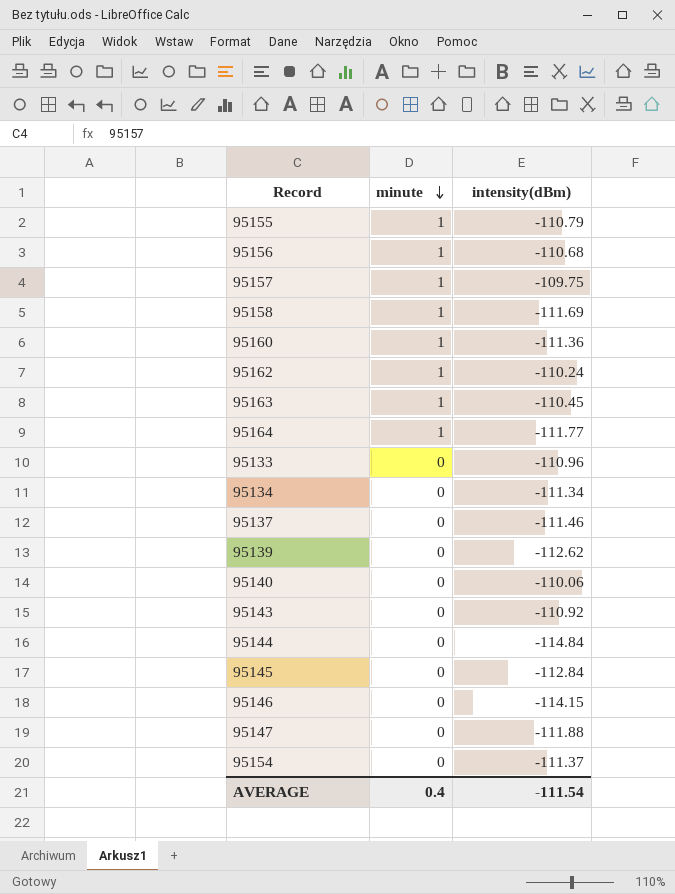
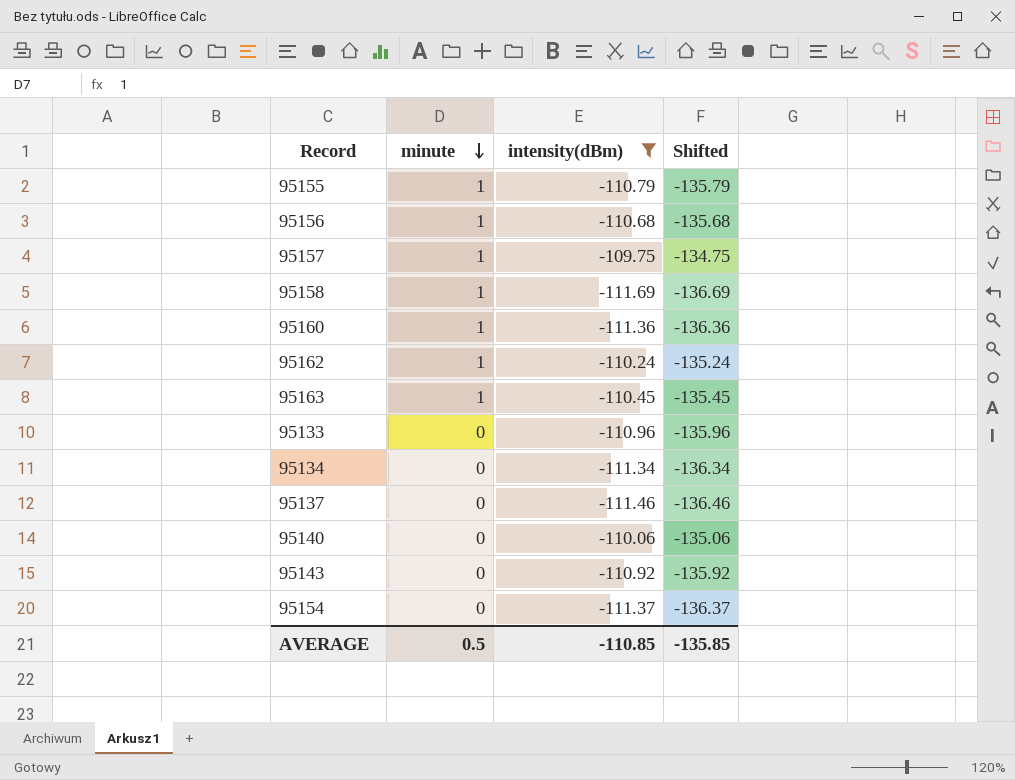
filter: none -> intensity(dBm) >= -111.69
column Shifted | formula: none -> [intensity(dBm)] - 25
AVERAGE | minute: 0.4 -> 0.5
AVERAGE | intensity(dBm): -111.54 -> -110.85

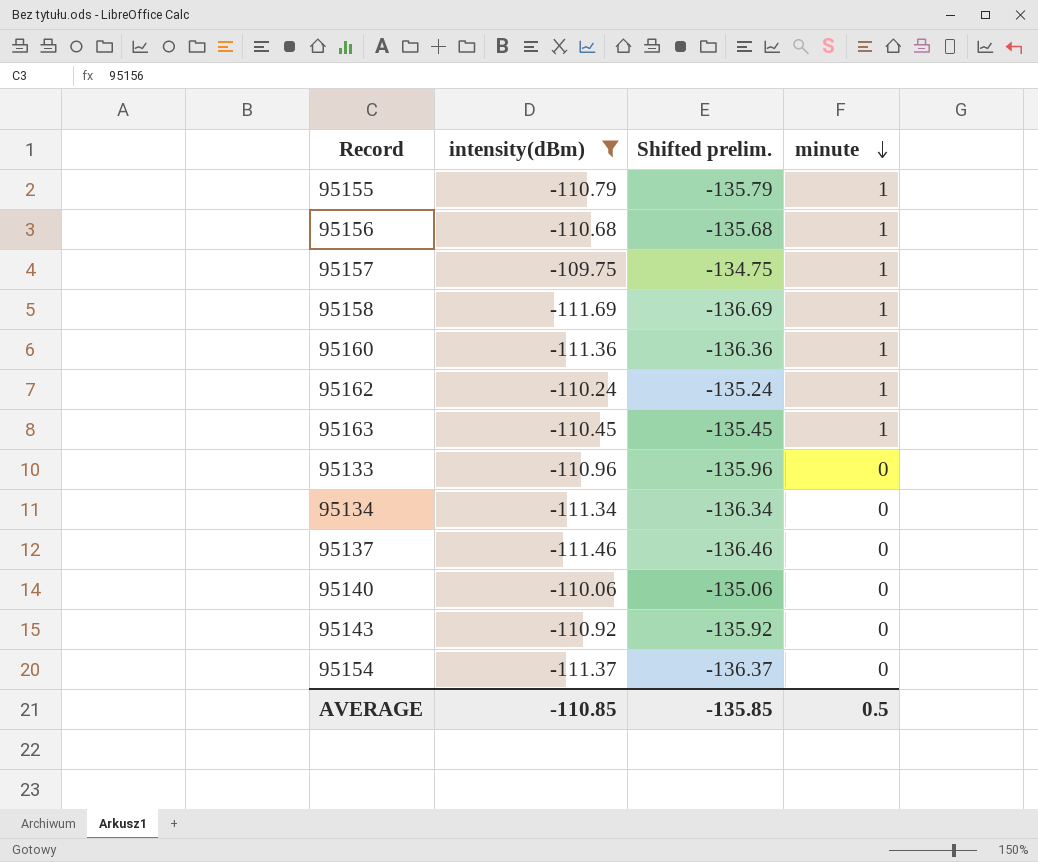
column name: Shifted -> Shifted prelim.
column minute | position: 2 -> 4

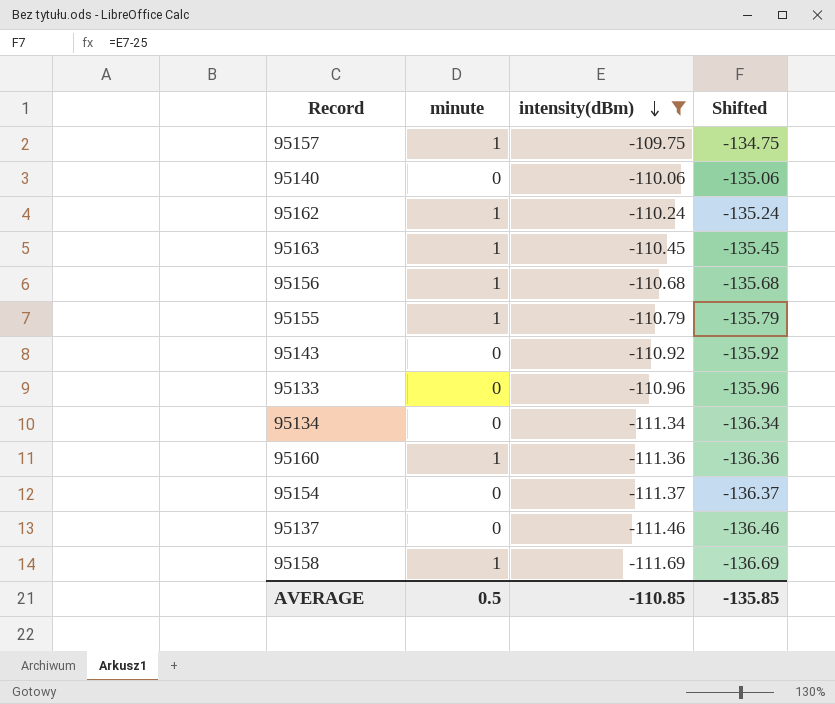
row order: minute descending -> intensity(dBm) descending
column minute | position: 4 -> 2
column name: Shifted prelim. -> Shifted

